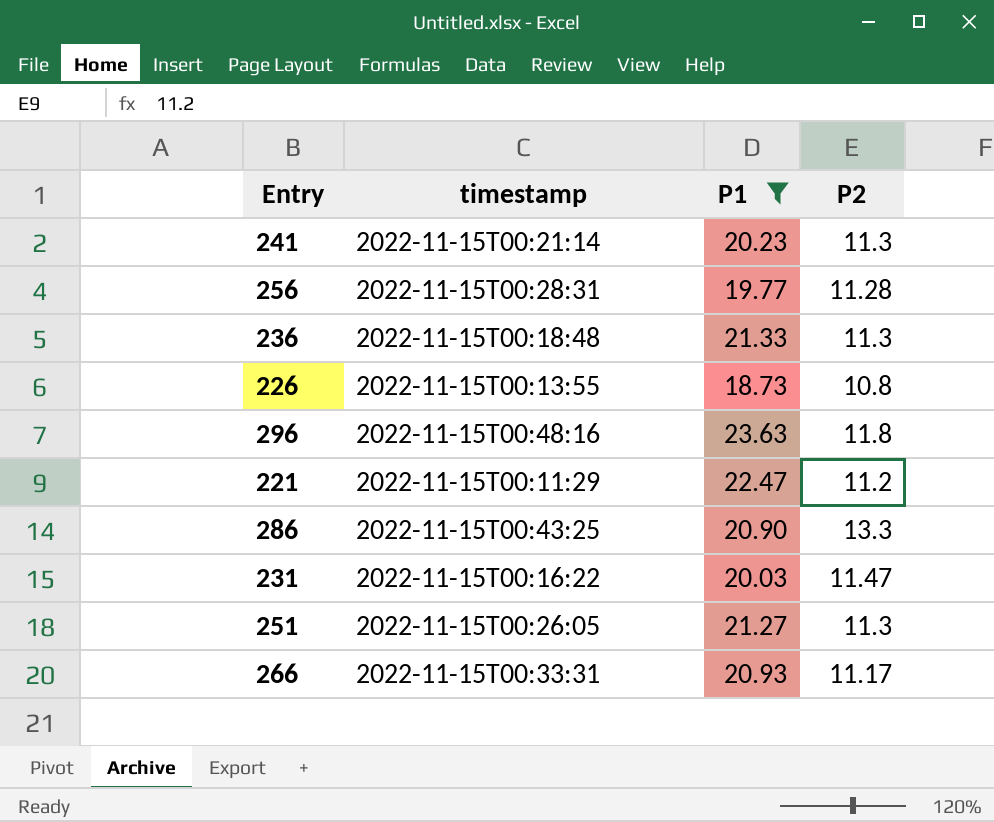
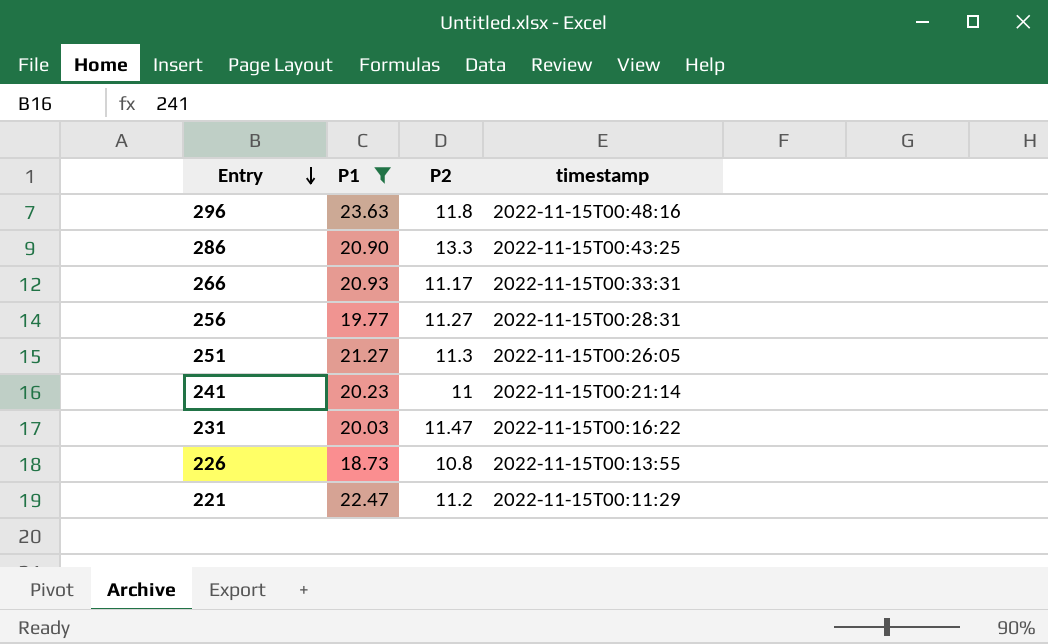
row order: none -> Entry descending
column timestamp | position: 2 -> 4
row 236: 2022-11-15T00:18:48 | 21.33 | 11.3 -> none
256 | P2: 11.28 -> 11.27
241 | P2: 11.3 -> 11

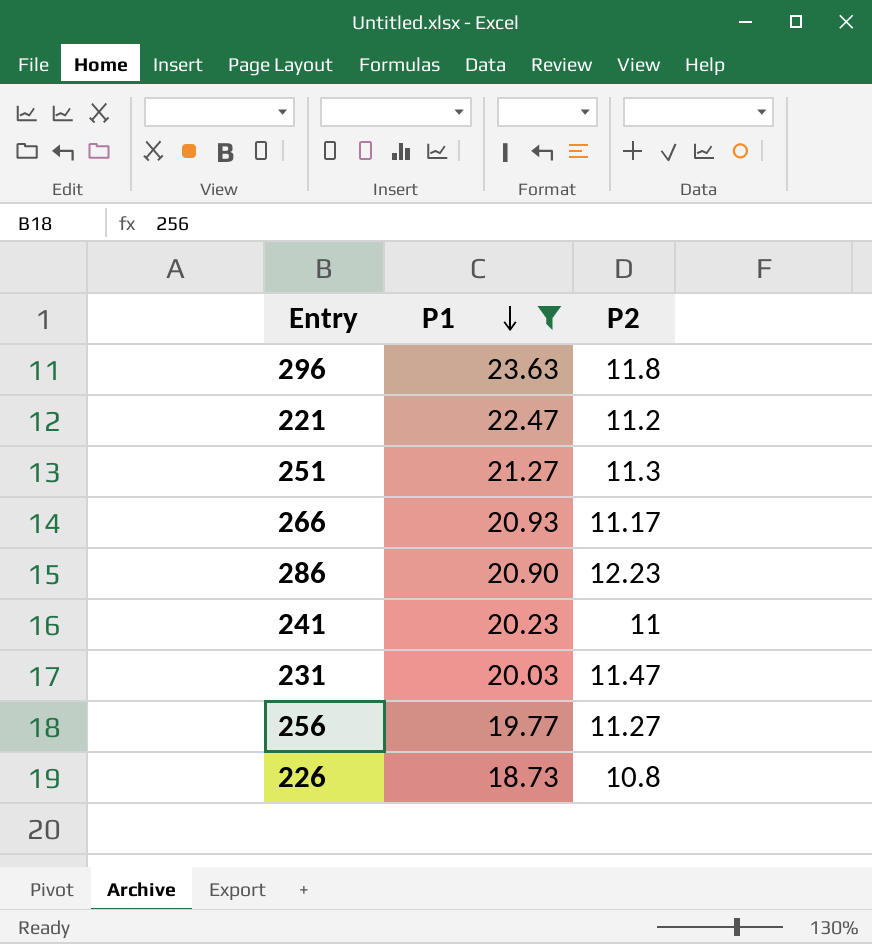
row order: Entry descending -> P1 descending
column timestamp | position: 4 -> none
286 | P2: 13.3 -> 12.23

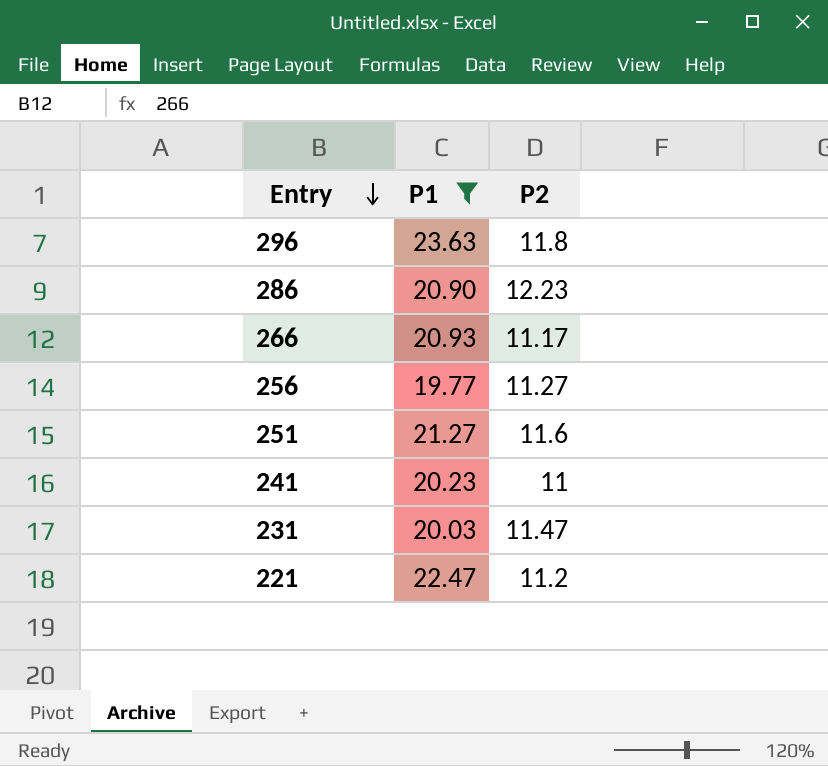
row order: P1 descending -> Entry descending
row 226: 18.73 | 10.8 -> none
251 | P2: 11.3 -> 11.6

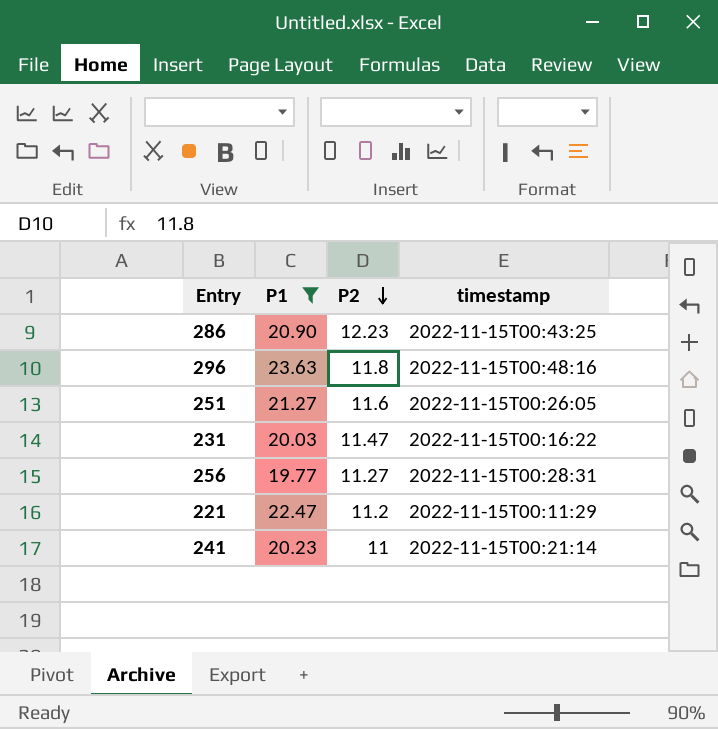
row order: Entry descending -> P2 descending
column timestamp | position: none -> 4
row 266: 20.93 | 11.17 -> none

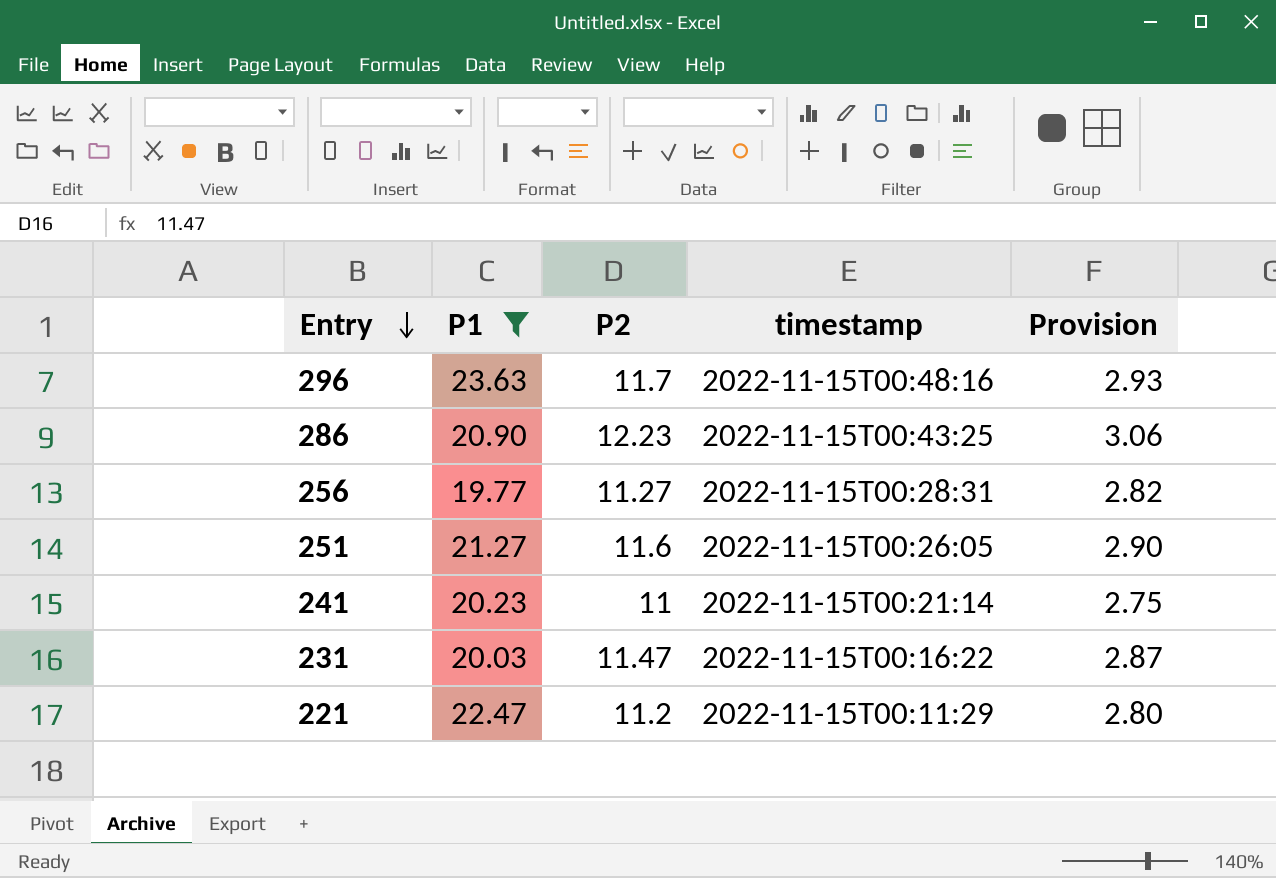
row order: P2 descending -> Entry descending
column Provision | formula: none -> [P2] * 0.25
296 | P2: 11.8 -> 11.7

